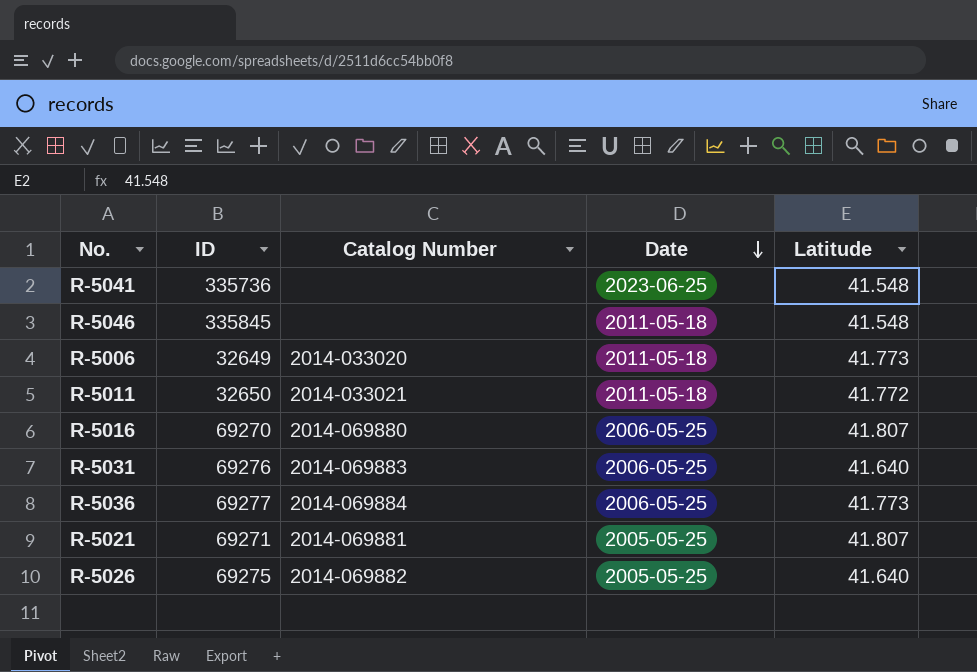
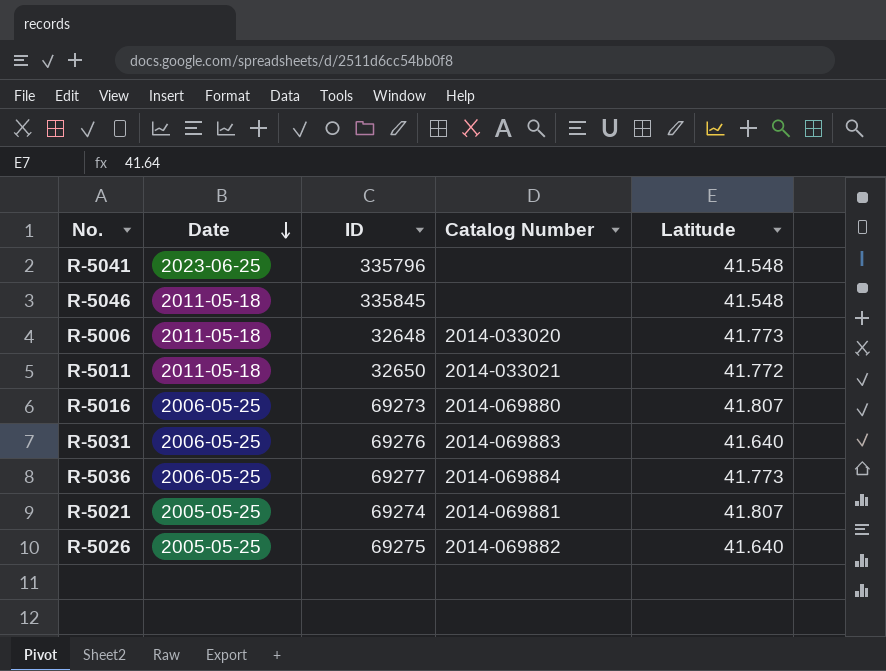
column Date | position: 4 -> 2
R-5041 | ID: 335736 -> 335796
R-5006 | ID: 32649 -> 32648
R-5016 | ID: 69270 -> 69273
R-5021 | ID: 69271 -> 69274

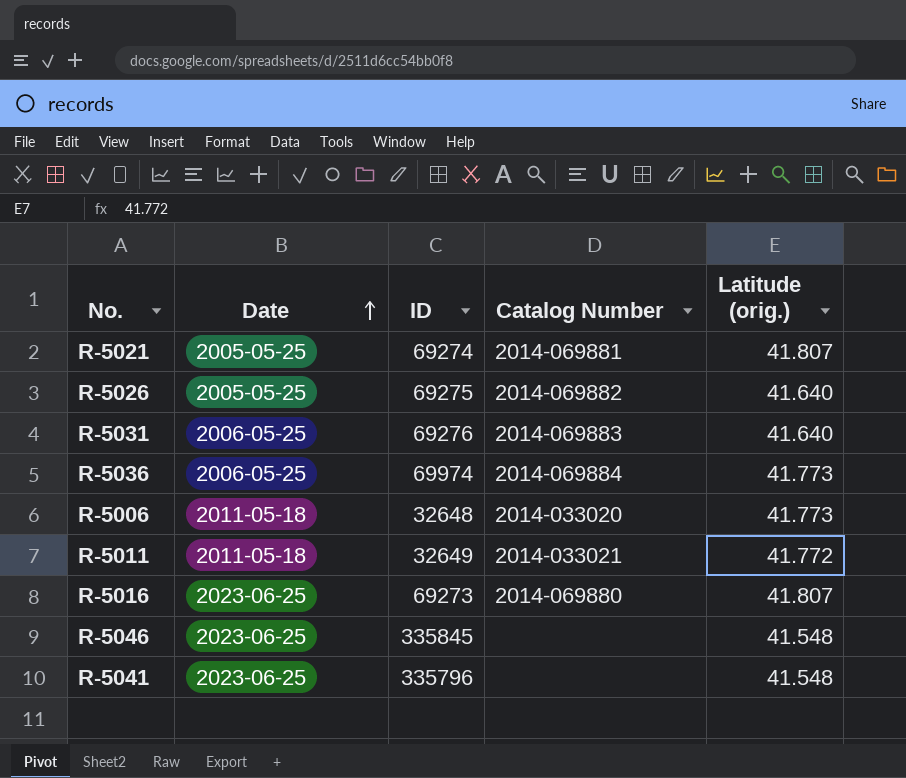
row order: Date descending -> Date ascending
column name: Latitude -> Latitude (orig.)
R-5036 | ID: 69277 -> 69974
R-5011 | ID: 32650 -> 32649
R-5016 | Date: 2006-05-25 -> 2023-06-25
R-5046 | Date: 2011-05-18 -> 2023-06-25

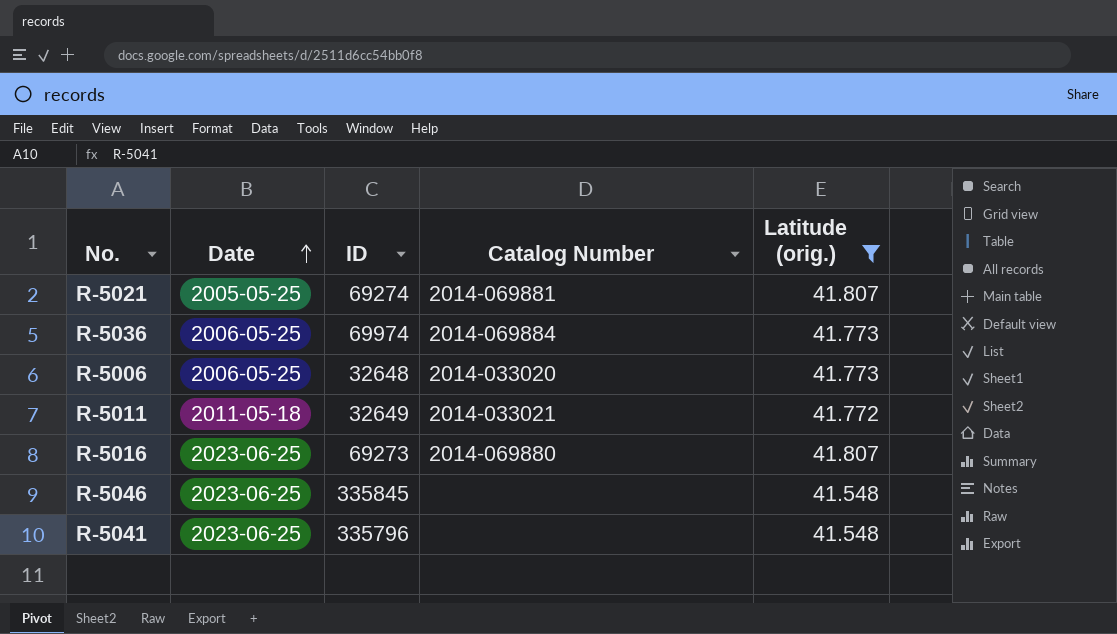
filter: none -> Latitude (orig.) != 41.640
R-5006 | Date: 2011-05-18 -> 2006-05-25

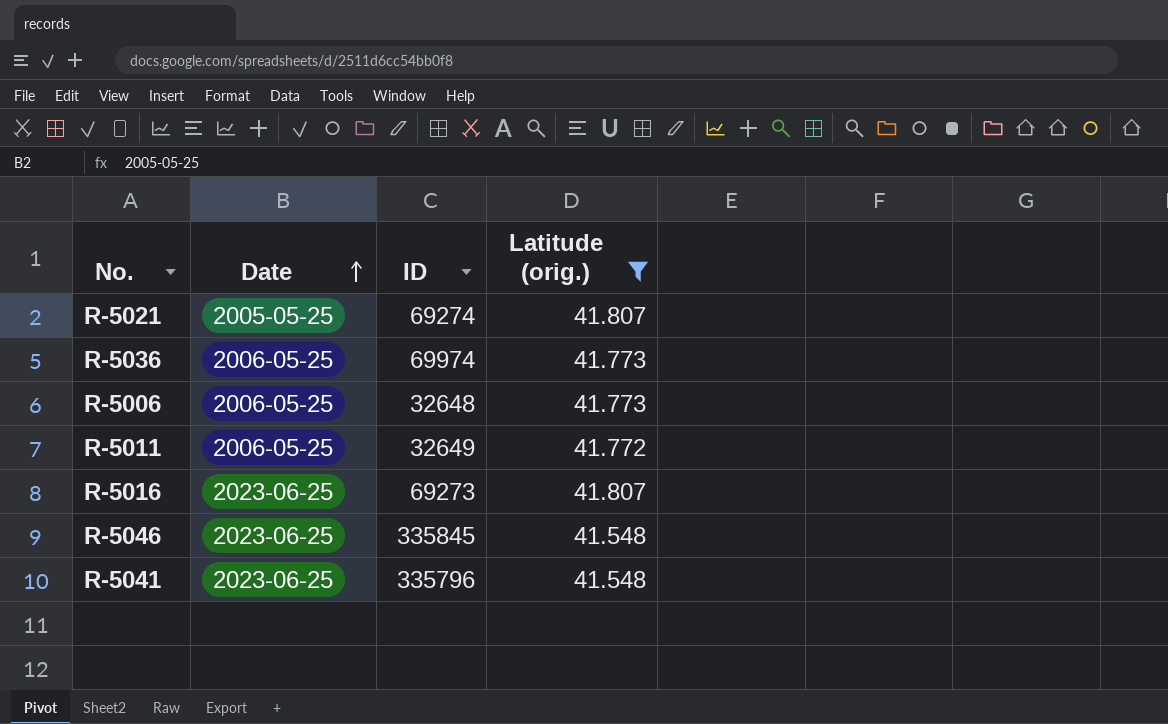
column Catalog Number | position: 4 -> none
R-5011 | Date: 2011-05-18 -> 2006-05-25

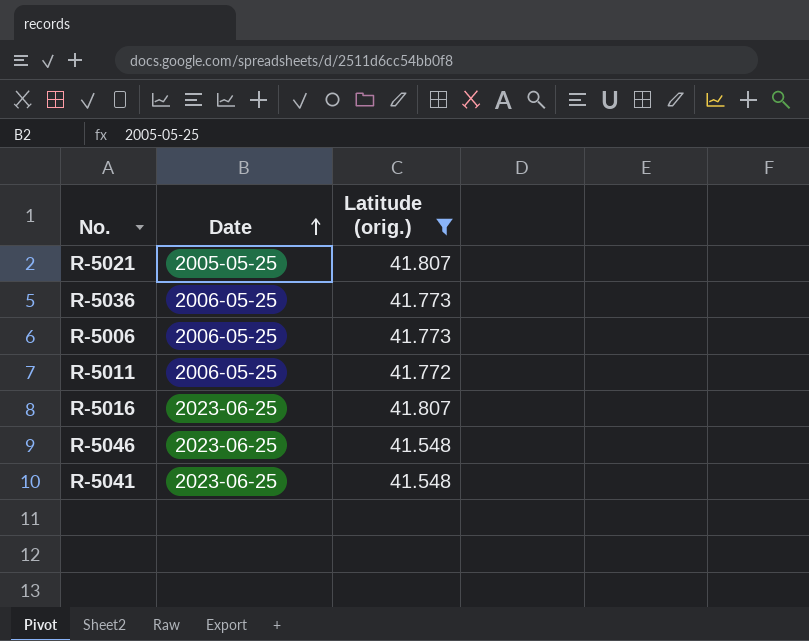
column ID | position: 3 -> none

